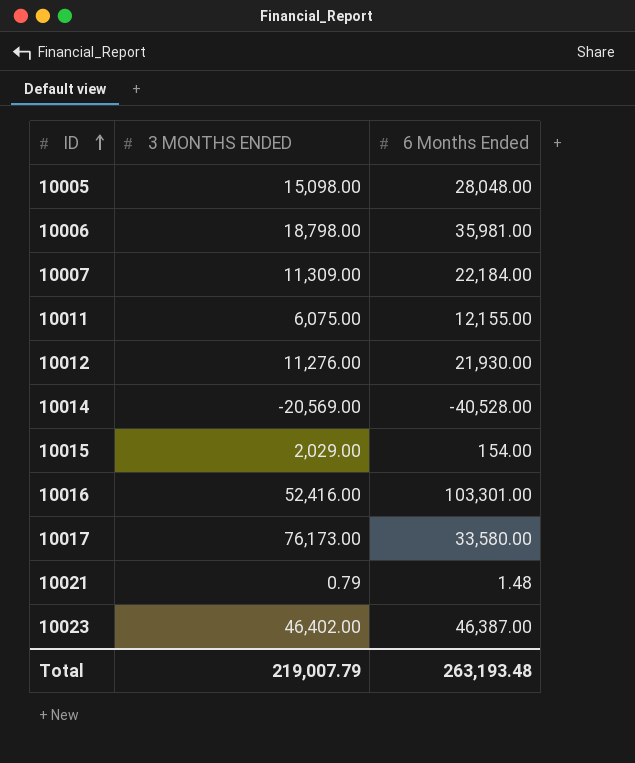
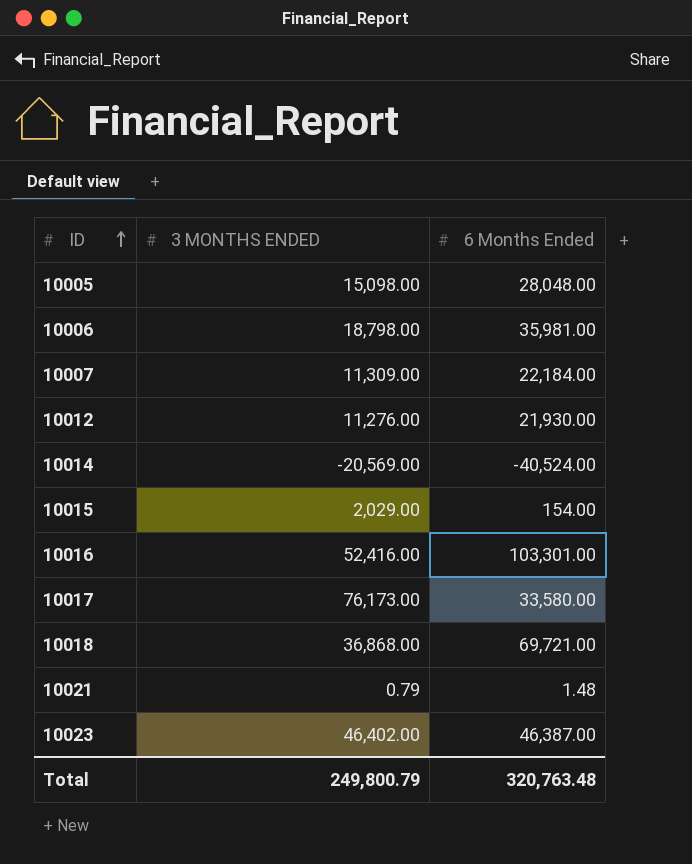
row 10011: 6,075.00 | 12,155.00 -> none
10014 | 6 Months Ended: -40,528.00 -> -40,524.00
row 10018: none -> 36,868.00 | 69,721.00
Total | 3 MONTHS ENDED: 219,007.79 -> 249,800.79
Total | 6 Months Ended: 263,193.48 -> 320,763.48

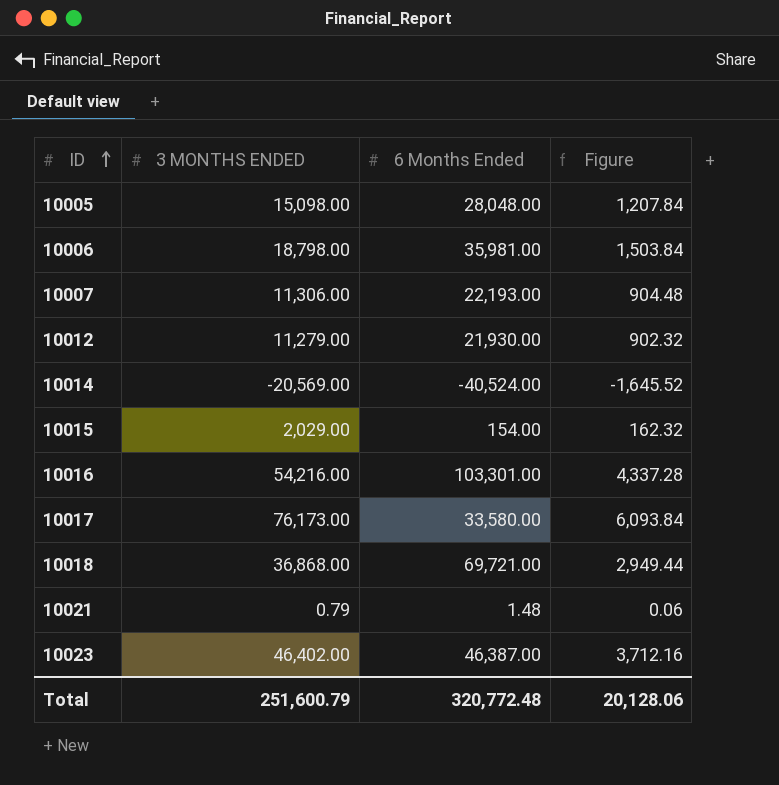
column Figure | formula: none -> [3 MONTHS ENDED] * 0.08
10007 | 3 MONTHS ENDED: 11,309.00 -> 11,306.00
10007 | 6 Months Ended: 22,184.00 -> 22,193.00
10012 | 3 MONTHS ENDED: 11,276.00 -> 11,279.00
10016 | 3 MONTHS ENDED: 52,416.00 -> 54,216.00
Total | 3 MONTHS ENDED: 249,800.79 -> 251,600.79
Total | 6 Months Ended: 320,763.48 -> 320,772.48

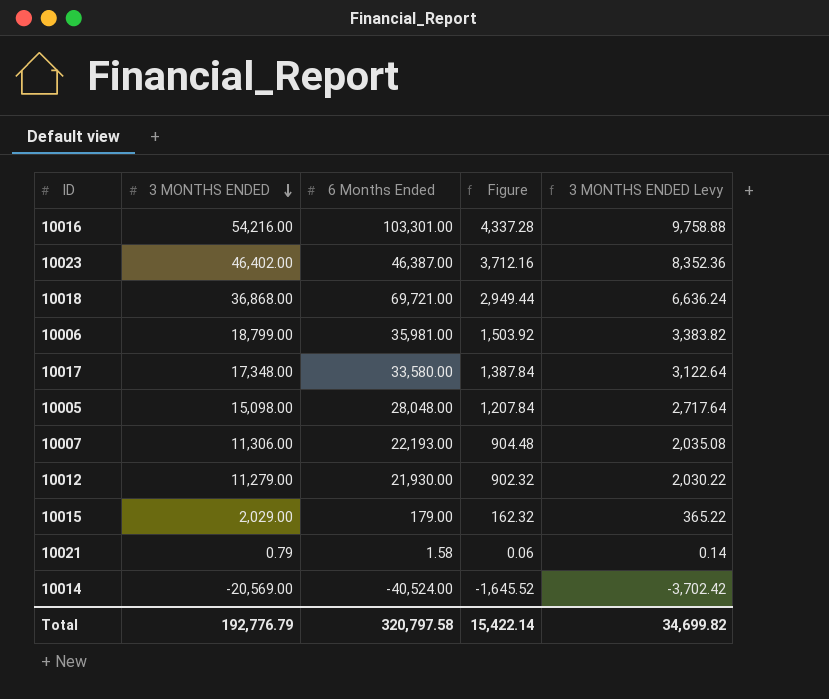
row order: ID ascending -> 3 MONTHS ENDED descending
column 3 MONTHS ENDED Levy | formula: none -> [3 MONTHS ENDED] * 0.18
10006 | 3 MONTHS ENDED: 18,798.00 -> 18,799.00
10006 | Figure: 1,503.84 -> 1,503.92
10017 | 3 MONTHS ENDED: 76,173.00 -> 17,348.00
10017 | Figure: 6,093.84 -> 1,387.84
10015 | 6 Months Ended: 154.00 -> 179.00
10021 | 6 Months Ended: 1.48 -> 1.58
Total | 3 MONTHS ENDED: 251,600.79 -> 192,776.79
Total | 6 Months Ended: 320,772.48 -> 320,797.58
Total | Figure: 20,128.06 -> 15,422.14

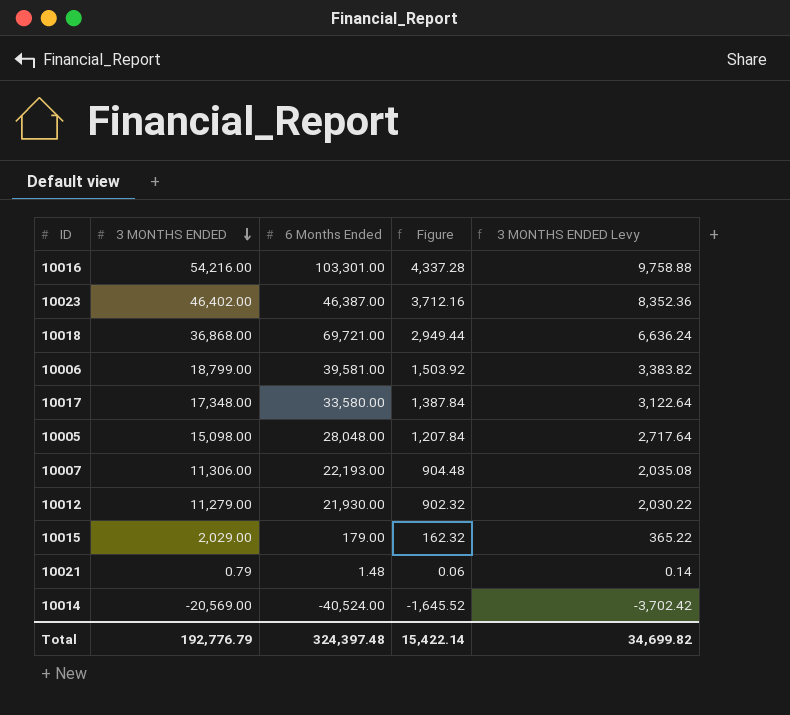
10006 | 6 Months Ended: 35,981.00 -> 39,581.00
10021 | 6 Months Ended: 1.58 -> 1.48
Total | 6 Months Ended: 320,797.58 -> 324,397.48

